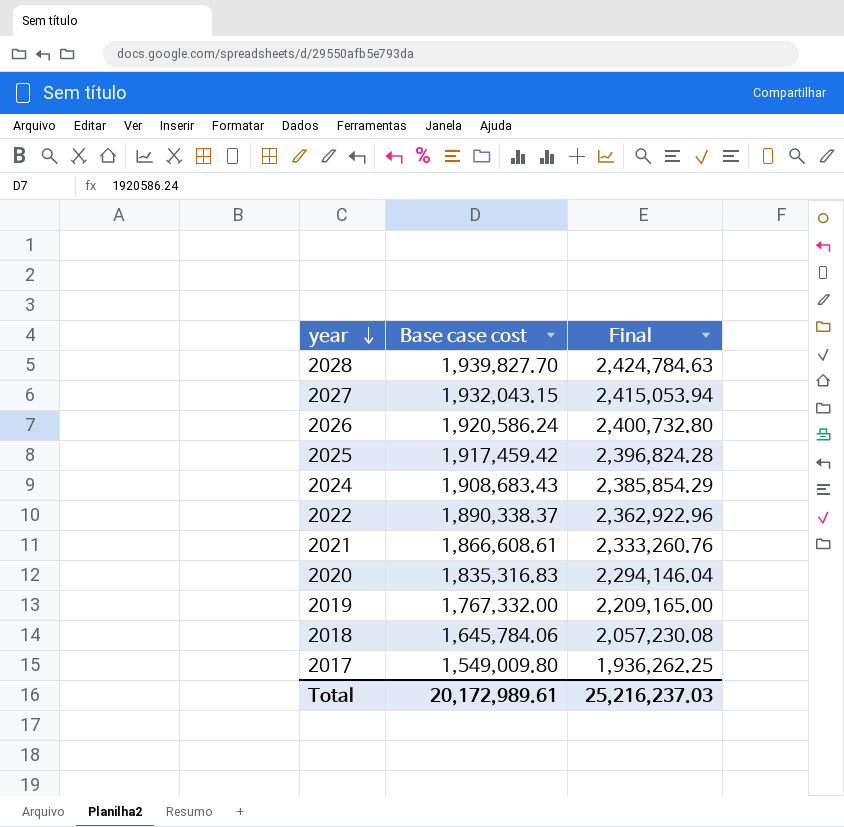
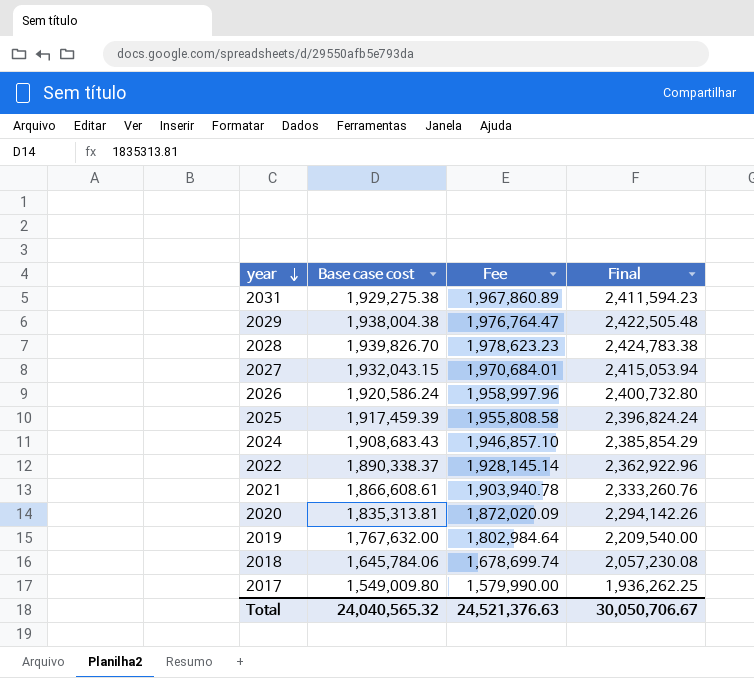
column Fee | formula: none -> [Base case cost] * 1.02
row 2031: none -> 1,929,275.38 | 1,967,860.89 | 2,411,594.23
row 2029: none -> 1,938,004.38 | 1,976,764.47 | 2,422,505.48
2028 | Base case cost: 1,939,827.70 -> 1,939,826.70
2028 | Final: 2,424,784.63 -> 2,424,783.38
2025 | Base case cost: 1,917,459.42 -> 1,917,459.39
2025 | Final: 2,396,824.28 -> 2,396,824.24
2020 | Base case cost: 1,835,316.83 -> 1,835,313.81
2020 | Final: 2,294,146.04 -> 2,294,142.26
2019 | Base case cost: 1,767,332.00 -> 1,767,632.00
2019 | Final: 2,209,165.00 -> 2,209,540.00
Total | Base case cost: 20,172,989.61 -> 24,040,565.32
Total | Final: 25,216,237.03 -> 30,050,706.67

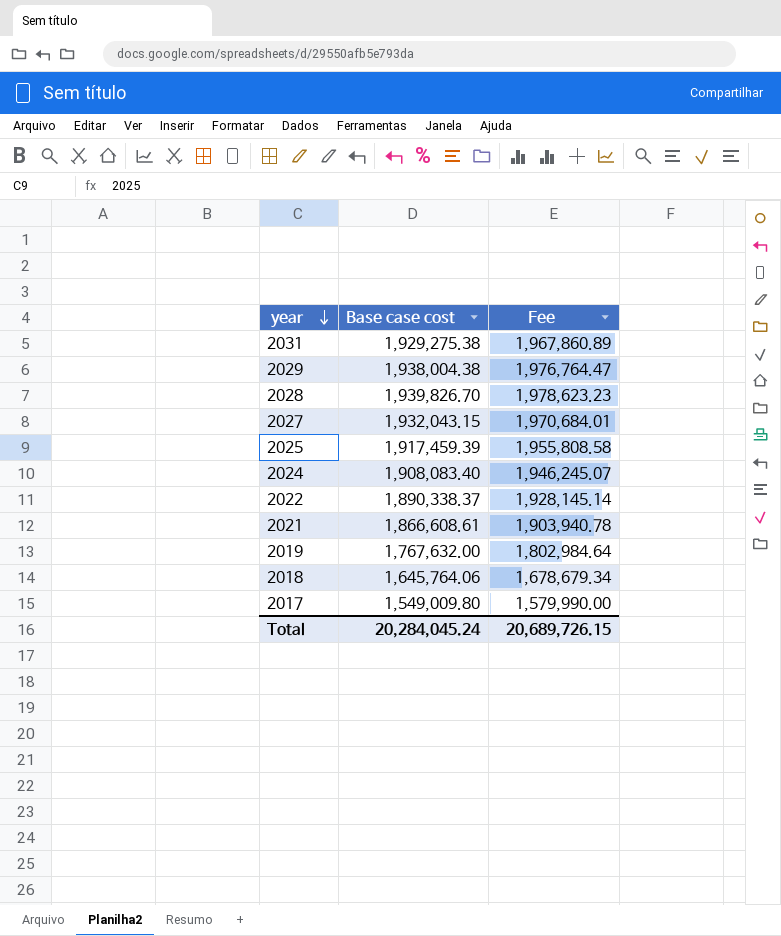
column Final | formula: [Base case cost] * 1.25 -> none
row 2026: 1,920,586.24 | 1,958,997.96 | 2,400,732.80 -> none
row 2020: 1,835,313.81 | 1,872,020.09 | 2,294,142.26 -> none
2024 | Base case cost: 1,908,683.43 -> 1,908,083.40
2024 | Fee: 1,946,857.10 -> 1,946,245.07
2018 | Base case cost: 1,645,784.06 -> 1,645,764.06
2018 | Fee: 1,678,699.74 -> 1,678,679.34
Total | Base case cost: 24,040,565.32 -> 20,284,045.24
Total | Fee: 24,521,376.63 -> 20,689,726.15

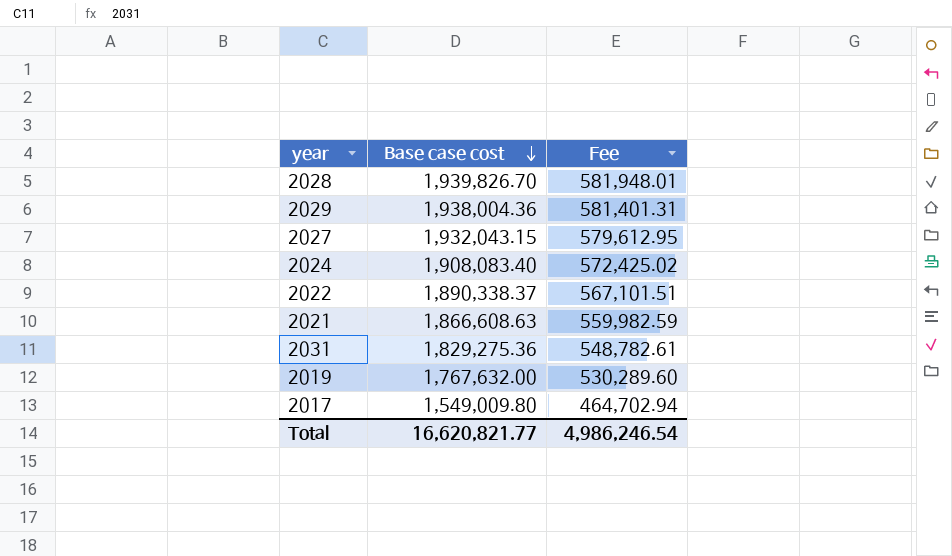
row order: year descending -> Base case cost descending
column Fee | formula: [Base case cost] * 1.02 -> [Base case cost] * 0.3
row 2025: 1,917,459.39 | 1,955,808.58 -> none
row 2018: 1,645,764.06 | 1,678,679.34 -> none
2029 | Base case cost: 1,938,004.38 -> 1,938,004.36
2021 | Base case cost: 1,866,608.61 -> 1,866,608.63
2031 | Base case cost: 1,929,275.38 -> 1,829,275.36
Total | Base case cost: 20,284,045.24 -> 16,620,821.77
Total | Fee: 20,689,726.15 -> 4,986,246.54

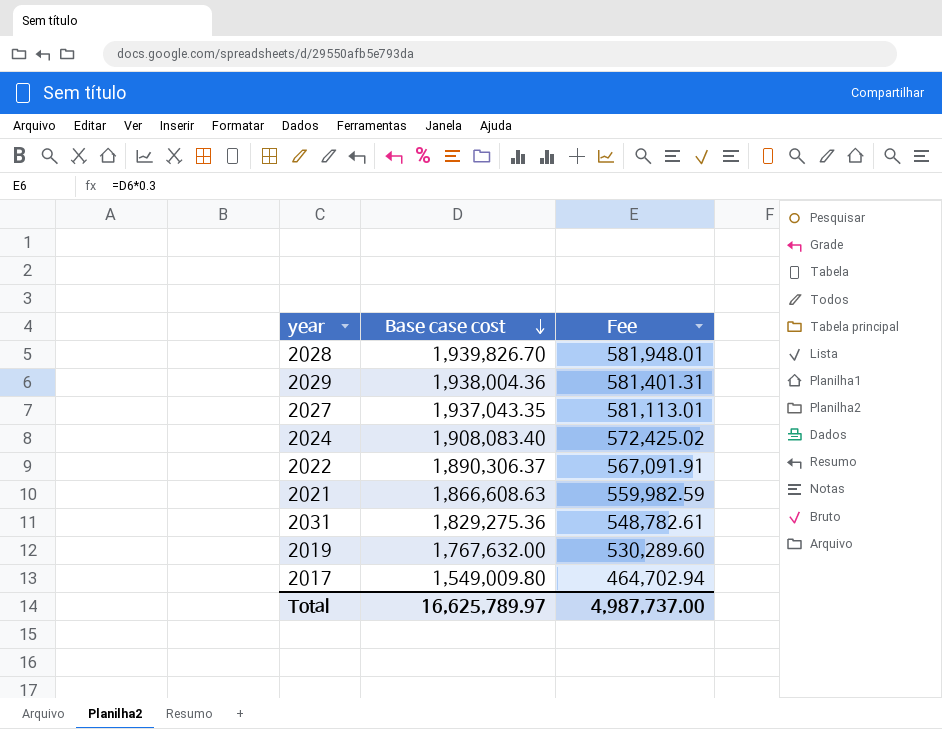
2027 | Base case cost: 1,932,043.15 -> 1,937,043.35
2027 | Fee: 579,612.95 -> 581,113.01
2022 | Base case cost: 1,890,338.37 -> 1,890,306.37
2022 | Fee: 567,101.51 -> 567,091.91
Total | Base case cost: 16,620,821.77 -> 16,625,789.97
Total | Fee: 4,986,246.54 -> 4,987,737.00

